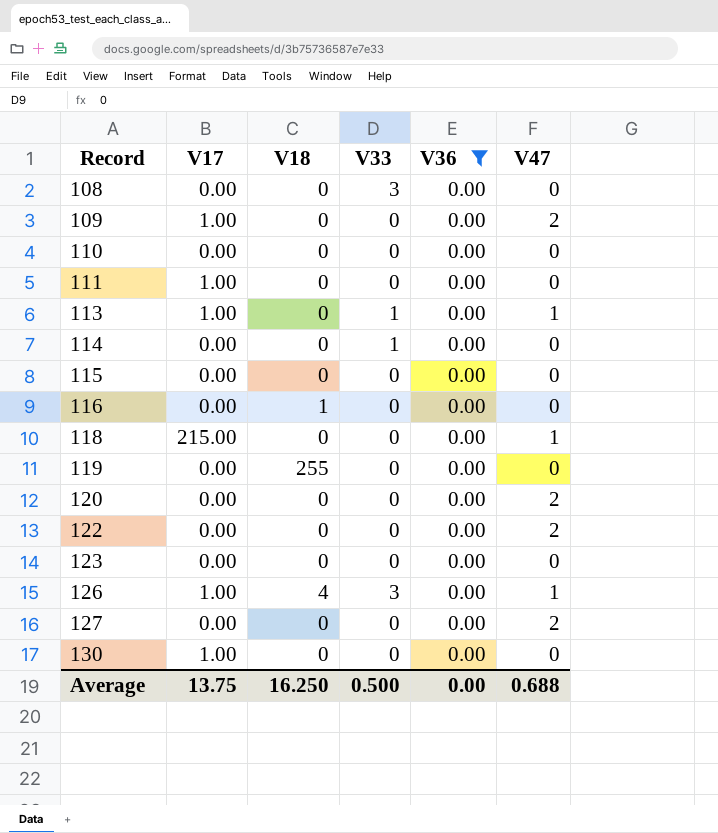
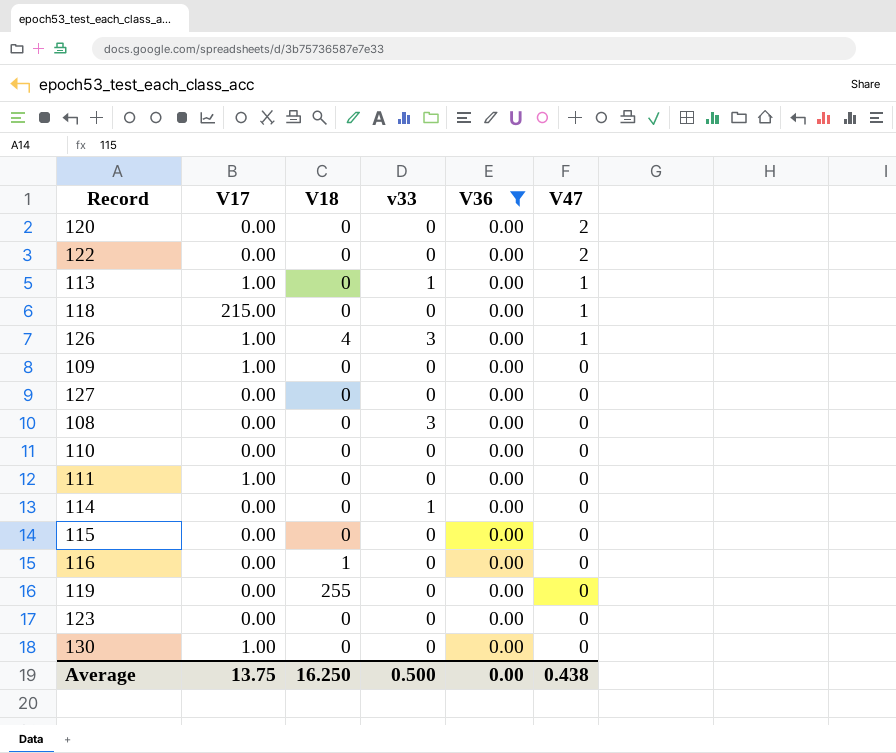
row order: Record ascending -> V47 descending
column name: V33 -> v33
109 | V47: 2 -> 0
127 | V47: 2 -> 0
Average | V47: 0.688 -> 0.438

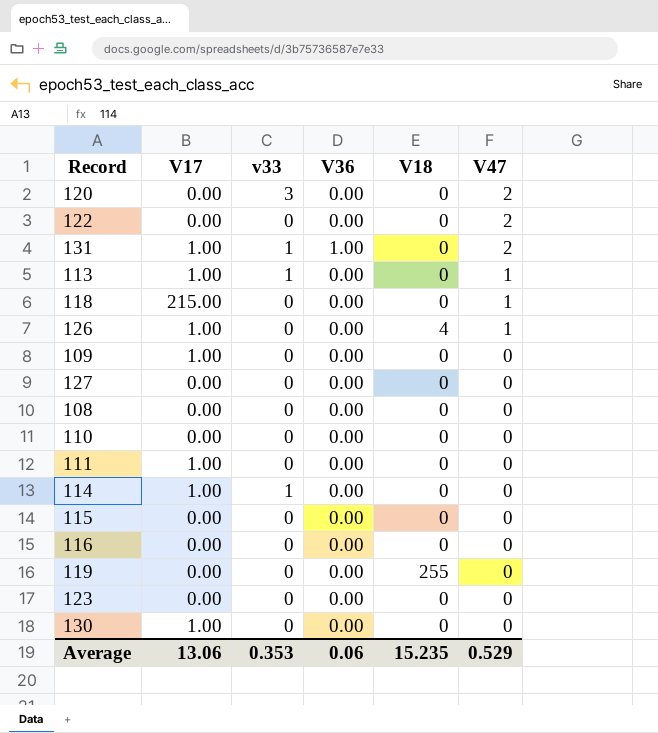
filter: V36 = 0.00 -> none
column V18 | position: 3 -> 5
120 | v33: 0 -> 3
126 | v33: 3 -> 0
108 | v33: 3 -> 0
114 | V17: 0.00 -> 1.00
116 | V18: 1 -> 0
Average | V17: 13.75 -> 13.06
Average | v33: 0.500 -> 0.353
Average | V36: 0.00 -> 0.06
Average | V18: 16.250 -> 15.235
Average | V47: 0.438 -> 0.529

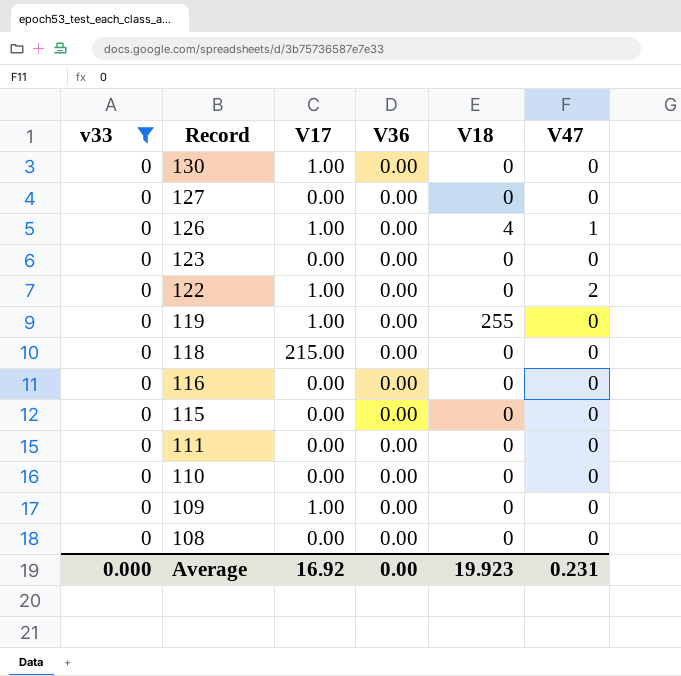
filter: none -> v33 = 0
row order: V47 descending -> Record descending
column v33 | position: 3 -> 1
122 | V17: 0.00 -> 1.00
119 | V17: 0.00 -> 1.00
118 | V47: 1 -> 0
111 | V17: 1.00 -> 0.00
Average | v33: 0.353 -> 0.000
Average | V17: 13.06 -> 16.92
Average | V36: 0.06 -> 0.00
Average | V18: 15.235 -> 19.923
Average | V47: 0.529 -> 0.231

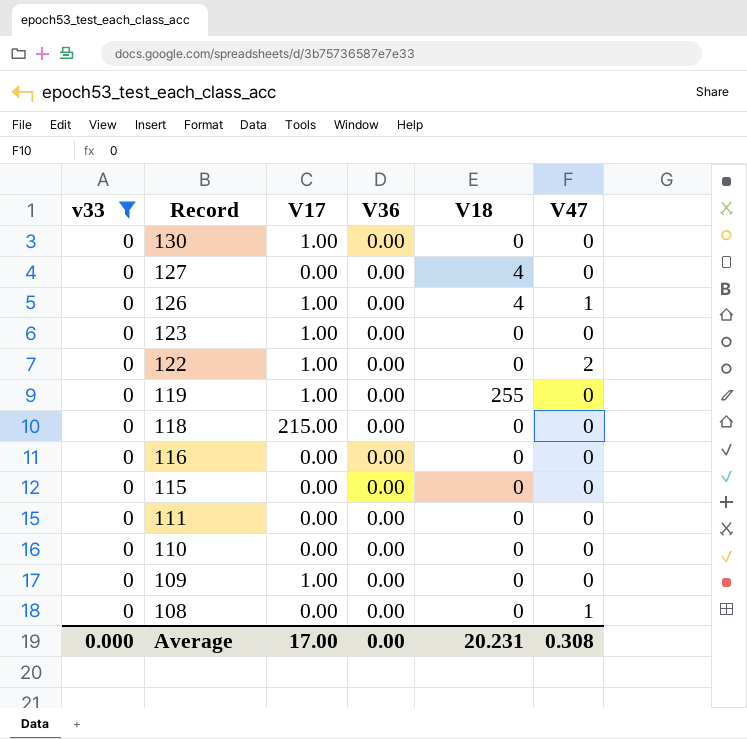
127 | V18: 0 -> 4
123 | V17: 0.00 -> 1.00
108 | V47: 0 -> 1
Average | V17: 16.92 -> 17.00
Average | V18: 19.923 -> 20.231
Average | V47: 0.231 -> 0.308

